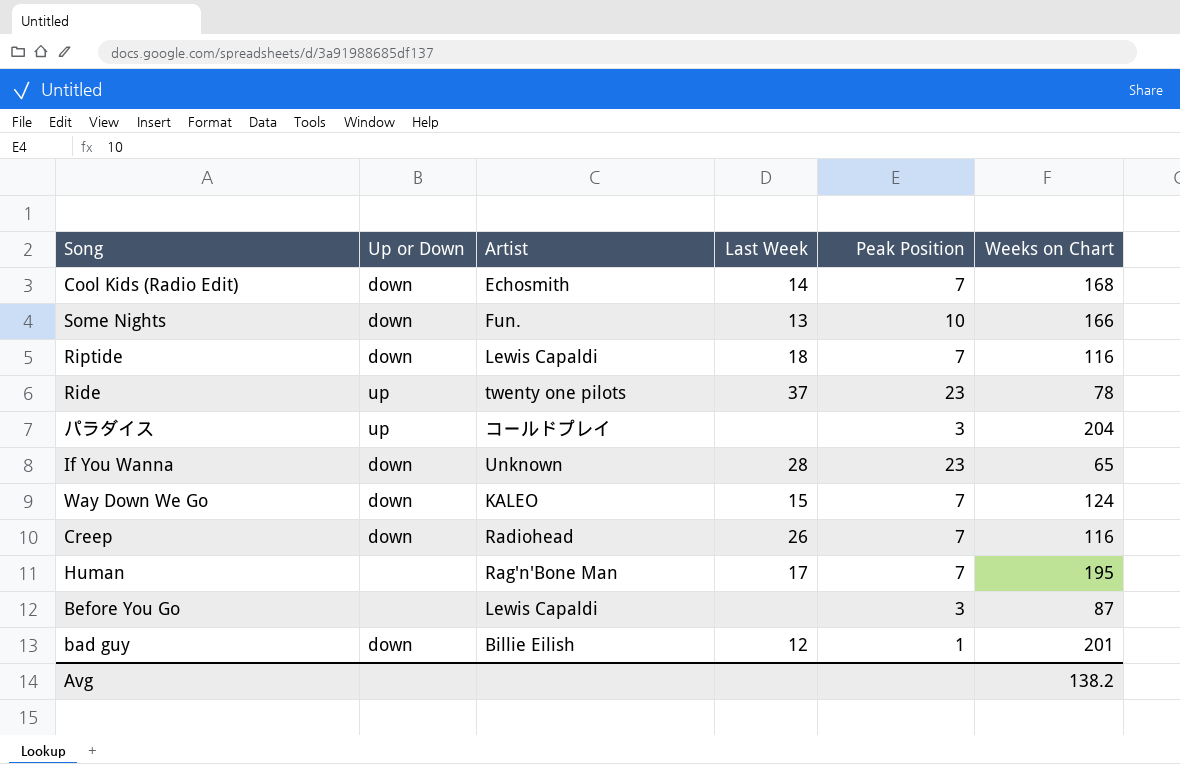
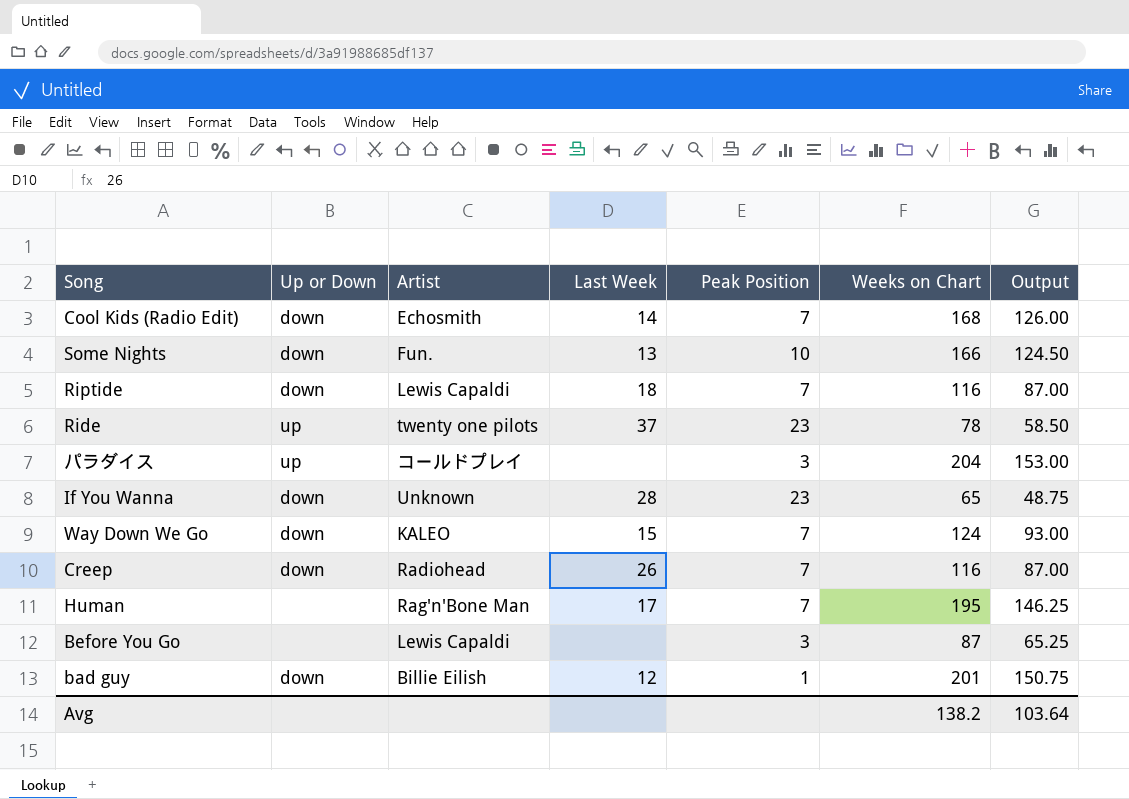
column Output | formula: none -> [Weeks on Chart] * 0.75

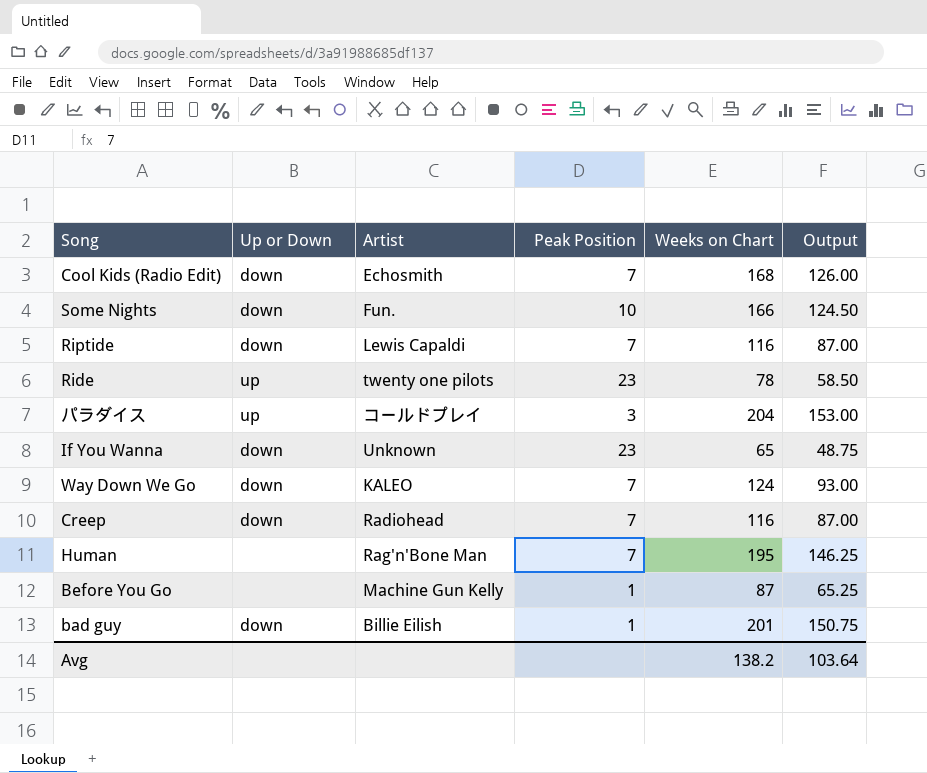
column Last Week | position: 4 -> none
Before You Go | Artist: Lewis Capaldi -> Machine Gun Kelly
Before You Go | Peak Position: 3 -> 1

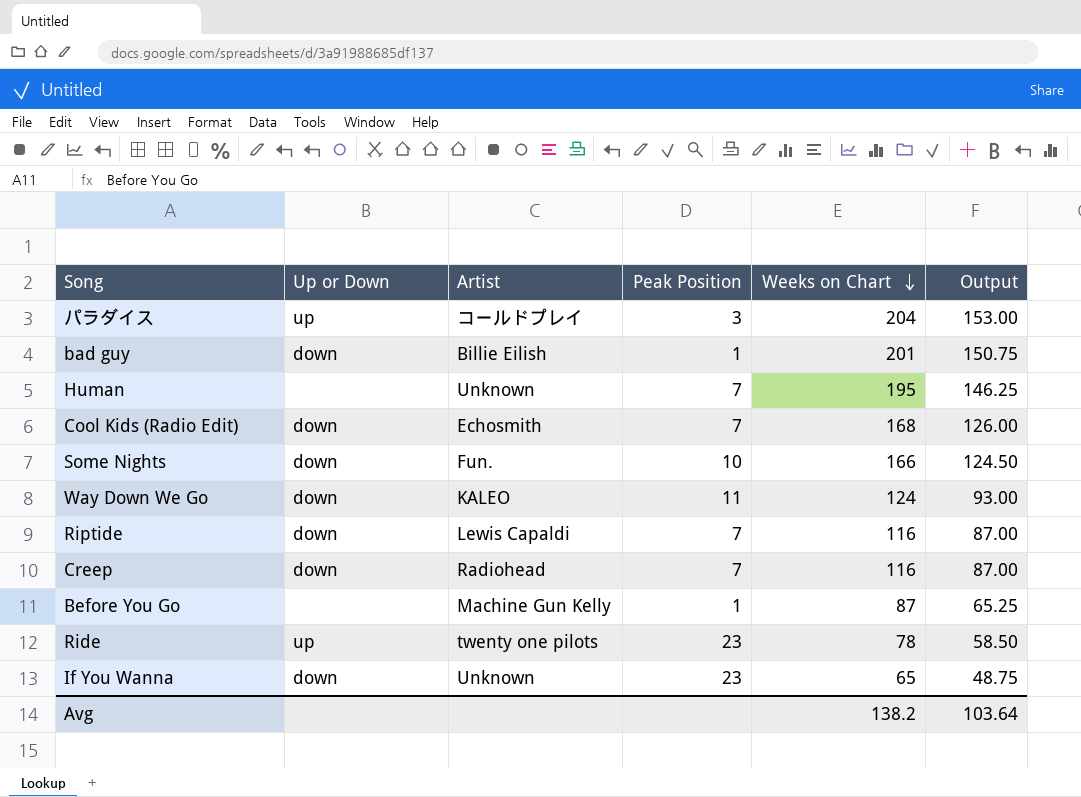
row order: none -> Weeks on Chart descending
Human | Artist: Rag'n'Bone Man -> Unknown
Way Down We Go | Peak Position: 7 -> 11

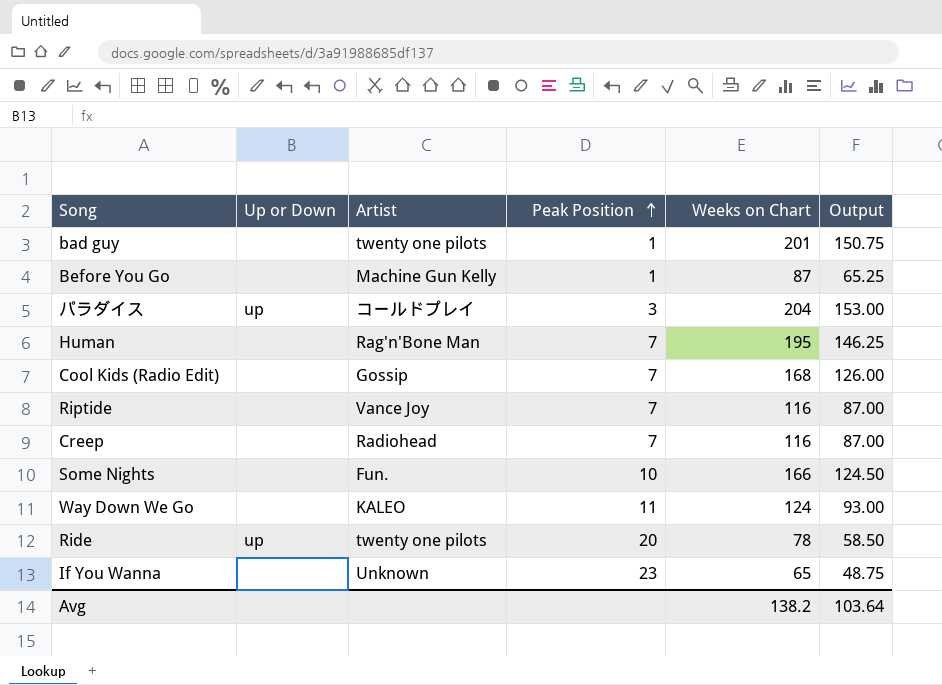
row order: Weeks on Chart descending -> Peak Position ascending
bad guy | Up or Down: down -> none
bad guy | Artist: Billie Eilish -> twenty one pilots
Human | Artist: Unknown -> Rag'n'Bone Man
Cool Kids (Radio Edit) | Up or Down: down -> none
Cool Kids (Radio Edit) | Artist: Echosmith -> Gossip
Riptide | Up or Down: down -> none
Riptide | Artist: Lewis Capaldi -> Vance Joy
Creep | Up or Down: down -> none
Some Nights | Up or Down: down -> none
Way Down We Go | Up or Down: down -> none
Ride | Peak Position: 23 -> 20
If You Wanna | Up or Down: down -> none

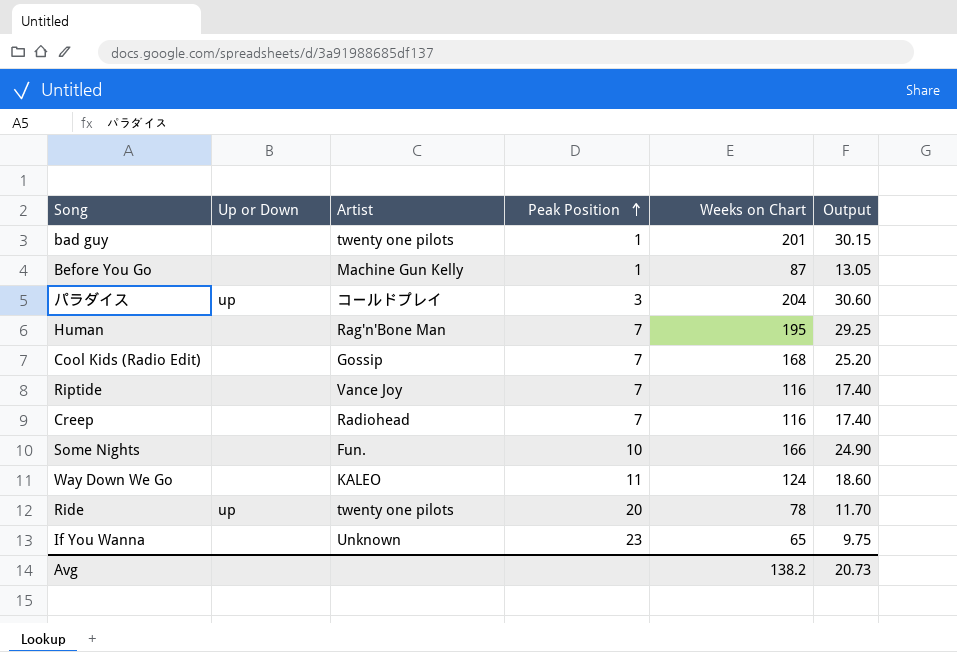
column Output | formula: [Weeks on Chart] * 0.75 -> [Weeks on Chart] * 0.15
Avg | Output: 103.64 -> 20.73

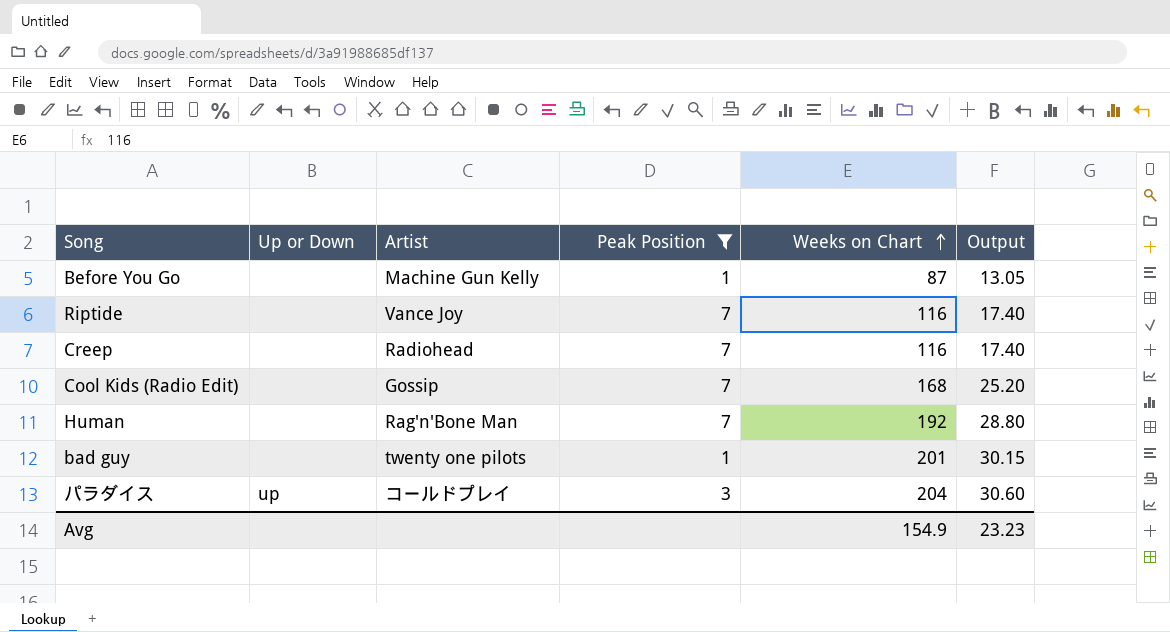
filter: none -> Peak Position <= 7
row order: Peak Position ascending -> Weeks on Chart ascending
Human | Weeks on Chart: 195 -> 192
Human | Output: 29.25 -> 28.80
Avg | Weeks on Chart: 138.2 -> 154.9
Avg | Output: 20.73 -> 23.23

